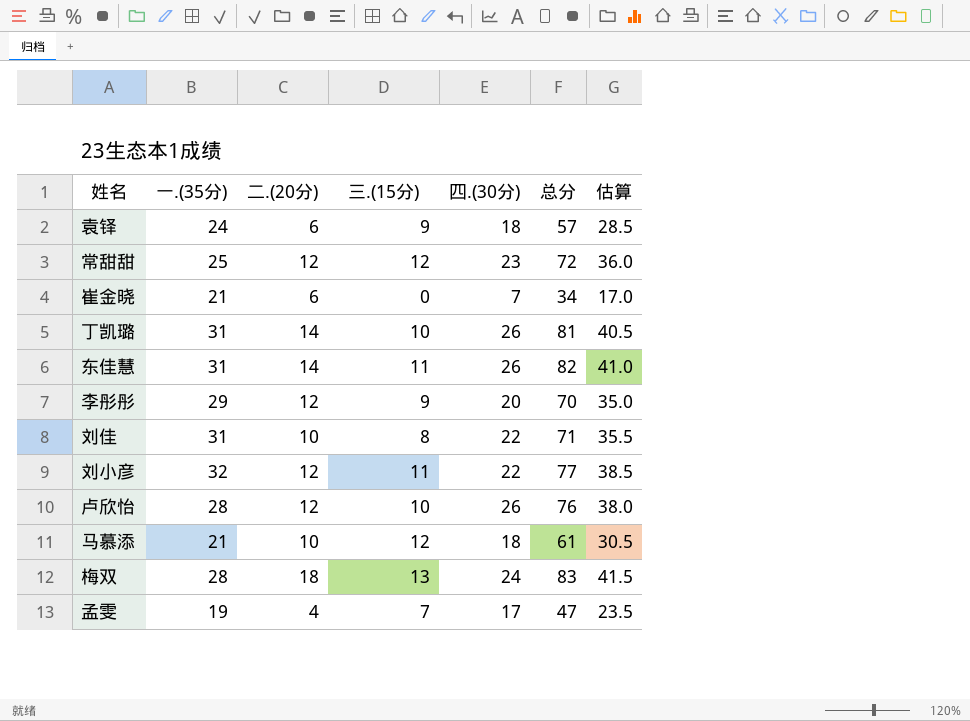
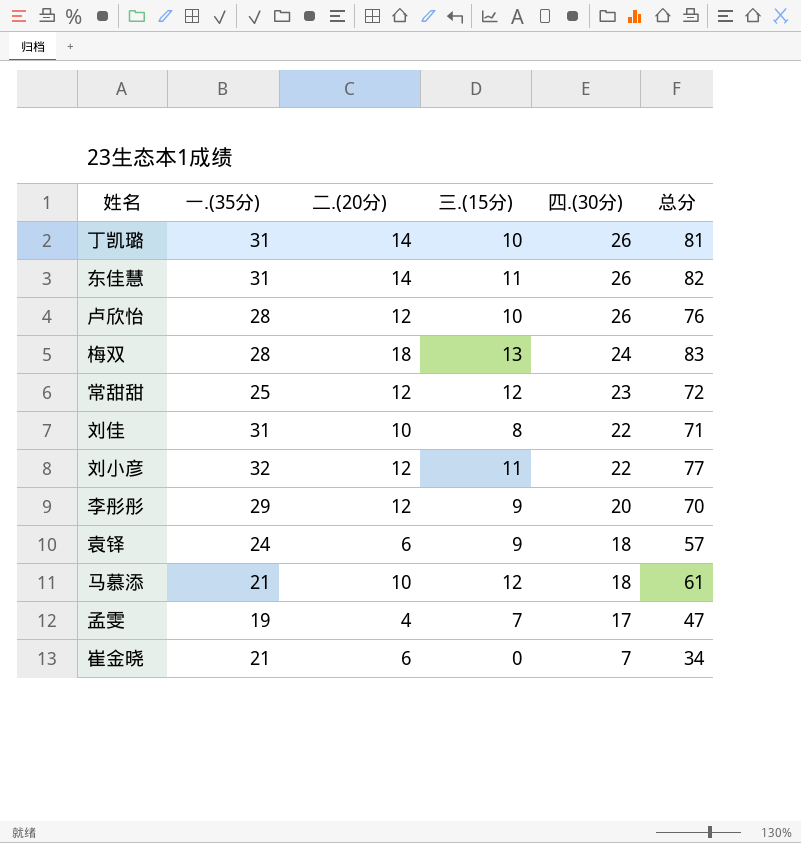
row order: none -> 四.(30分) descending
column 估算 | formula: [总分] * 0.5 -> none

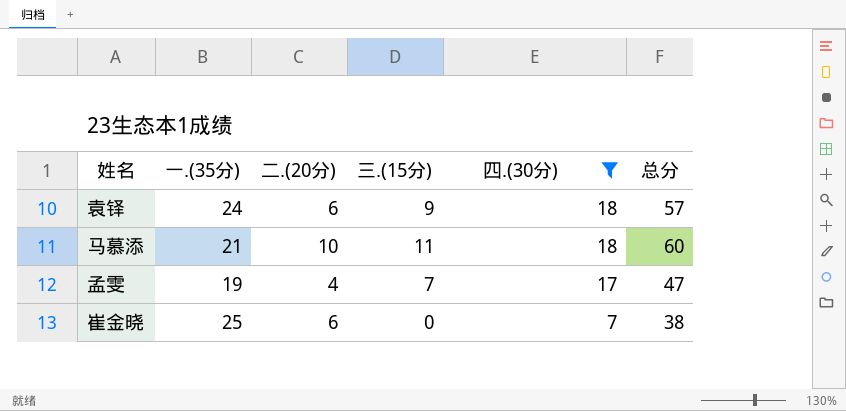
filter: none -> 四.(30分) <= 18
马慕添 | 三.(15分): 12 -> 11
马慕添 | 总分: 61 -> 60
崔金晓 | 一.(35分): 21 -> 25
崔金晓 | 总分: 34 -> 38

